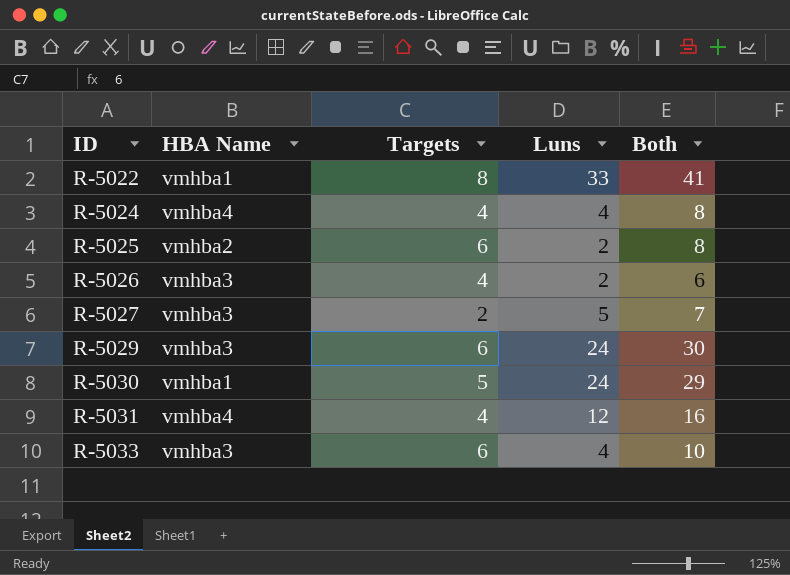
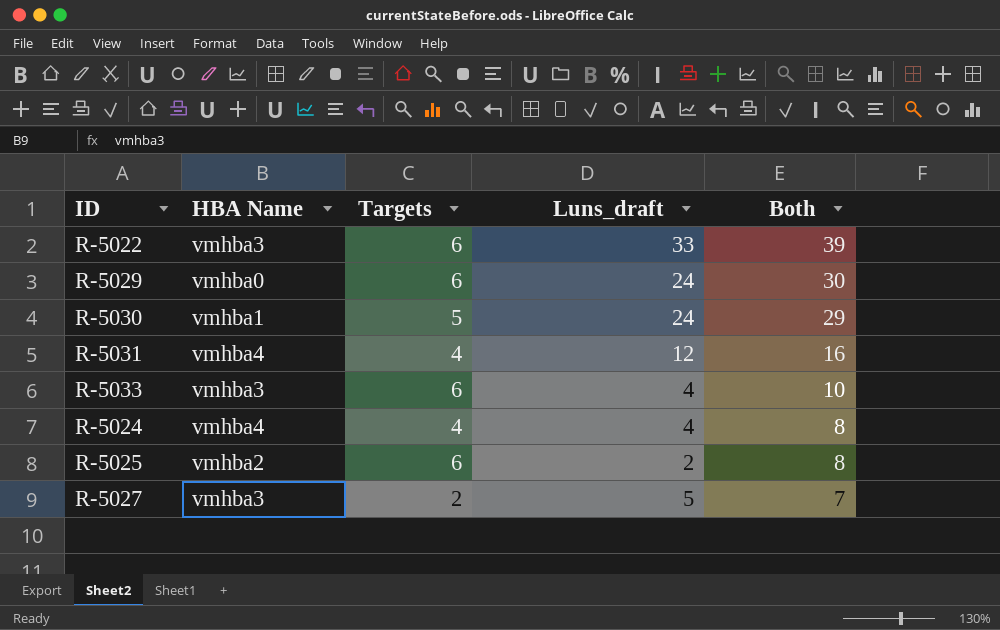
row order: ID ascending -> Both descending
column name: Luns -> Luns_draft
row R-5026: vmhba3 | 4 | 2 | 6 -> none
R-5022 | HBA Name: vmhba1 -> vmhba3
R-5022 | Targets: 8 -> 6
R-5022 | Both: 41 -> 39
R-5029 | HBA Name: vmhba3 -> vmhba0

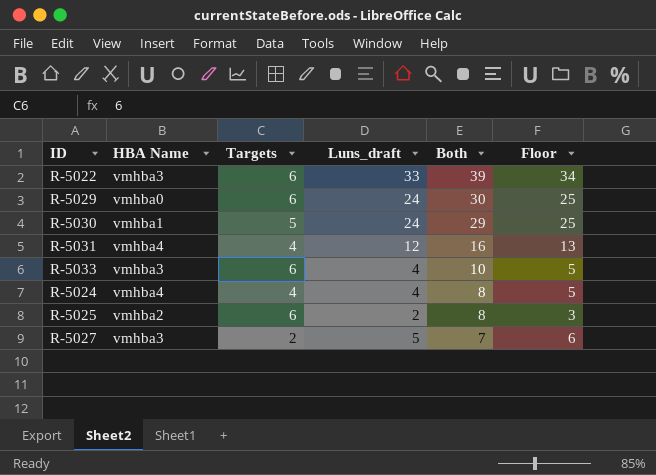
column Floor | formula: none -> [Luns_draft] + 1

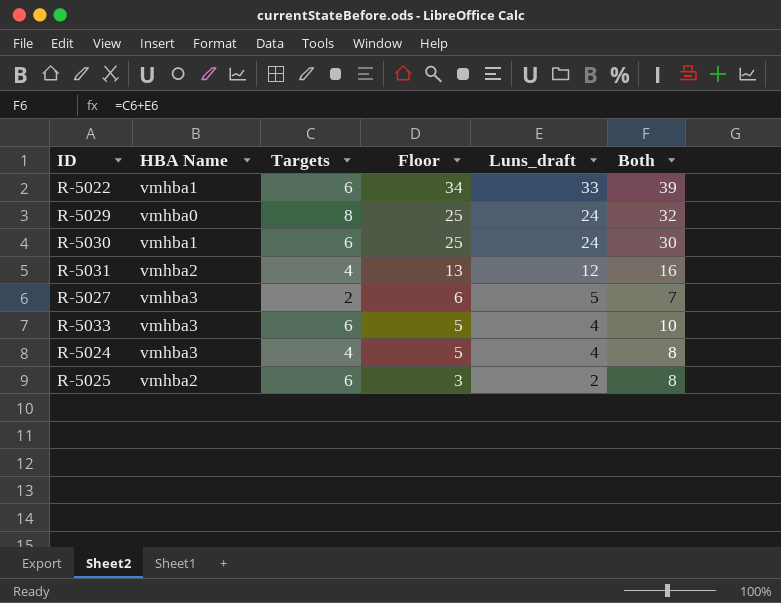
row order: Both descending -> Floor descending
column Floor | position: 6 -> 4
R-5022 | HBA Name: vmhba3 -> vmhba1
R-5029 | Targets: 6 -> 8
R-5029 | Both: 30 -> 32
R-5030 | Targets: 5 -> 6
R-5030 | Both: 29 -> 30
R-5031 | HBA Name: vmhba4 -> vmhba2
R-5024 | HBA Name: vmhba4 -> vmhba3

